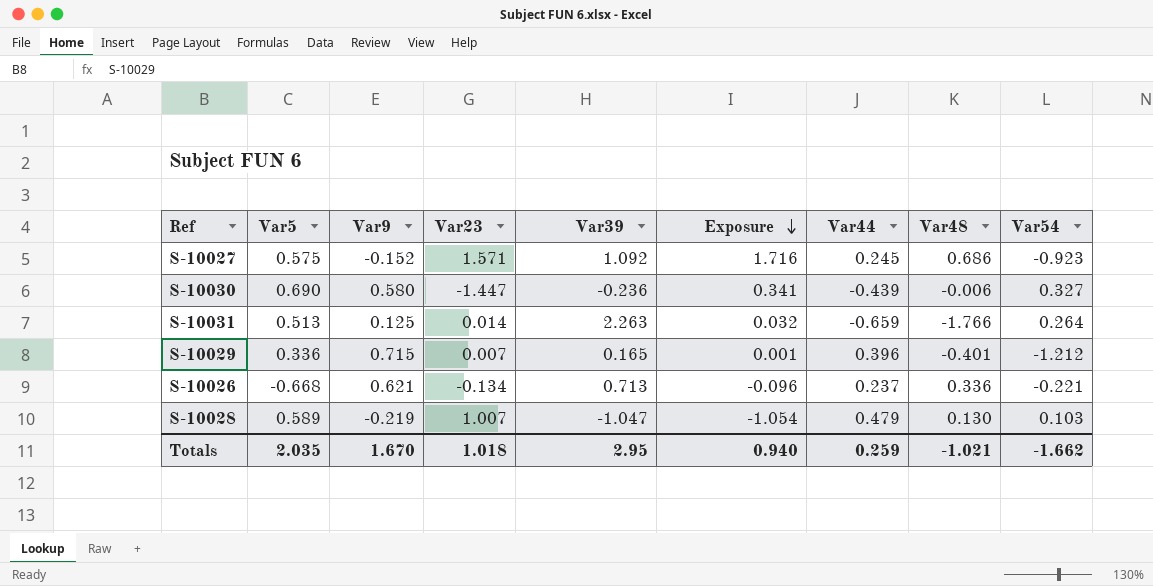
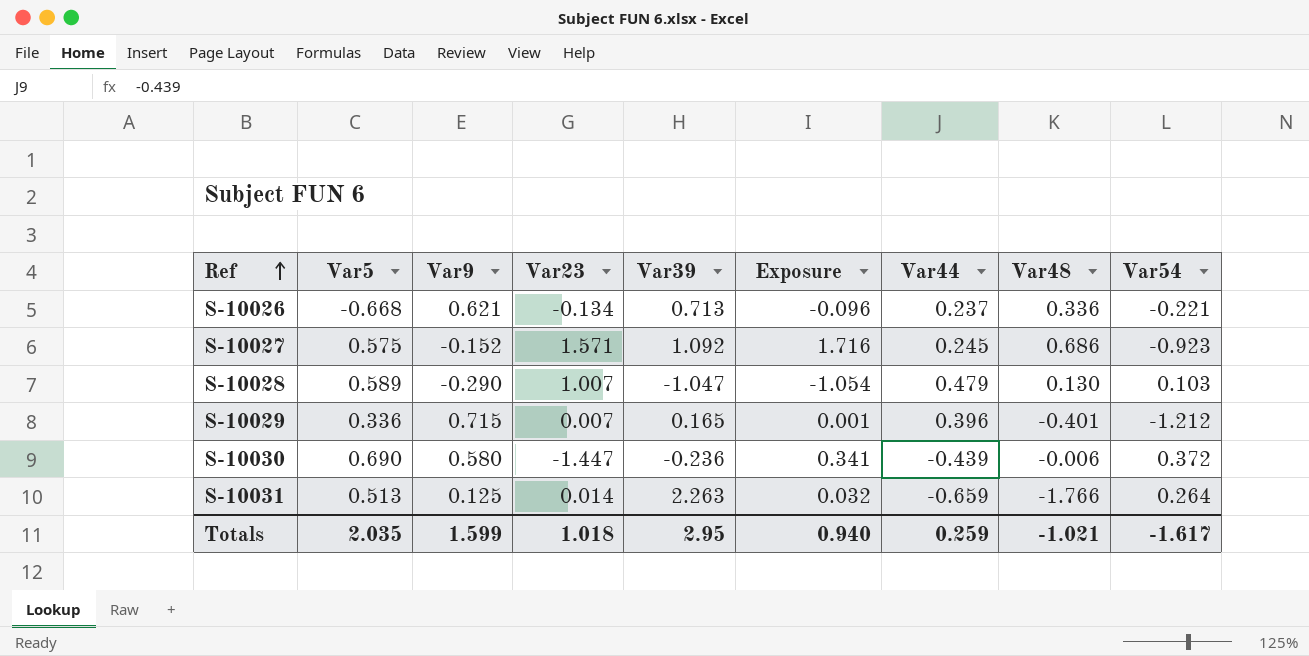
row order: Exposure descending -> Ref ascending
S-10028 | Var9: -0.219 -> -0.290
S-10030 | Var54: 0.327 -> 0.372
Totals | Var9: 1.670 -> 1.599
Totals | Var54: -1.662 -> -1.617

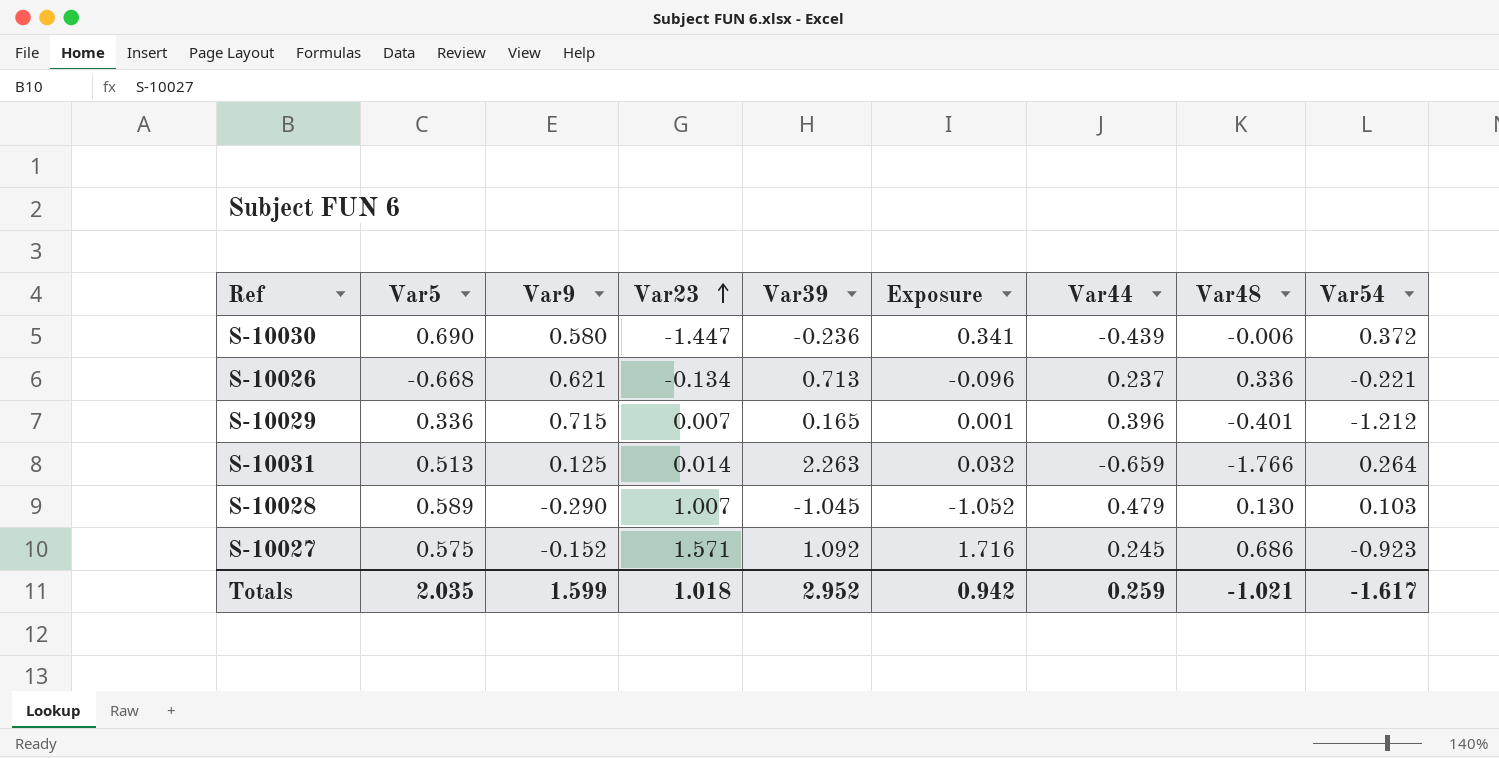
row order: Ref ascending -> Var23 ascending
S-10028 | Var39: -1.047 -> -1.045
S-10028 | Exposure: -1.054 -> -1.052
Totals | Var39: 2.95 -> 2.952
Totals | Exposure: 0.940 -> 0.942

